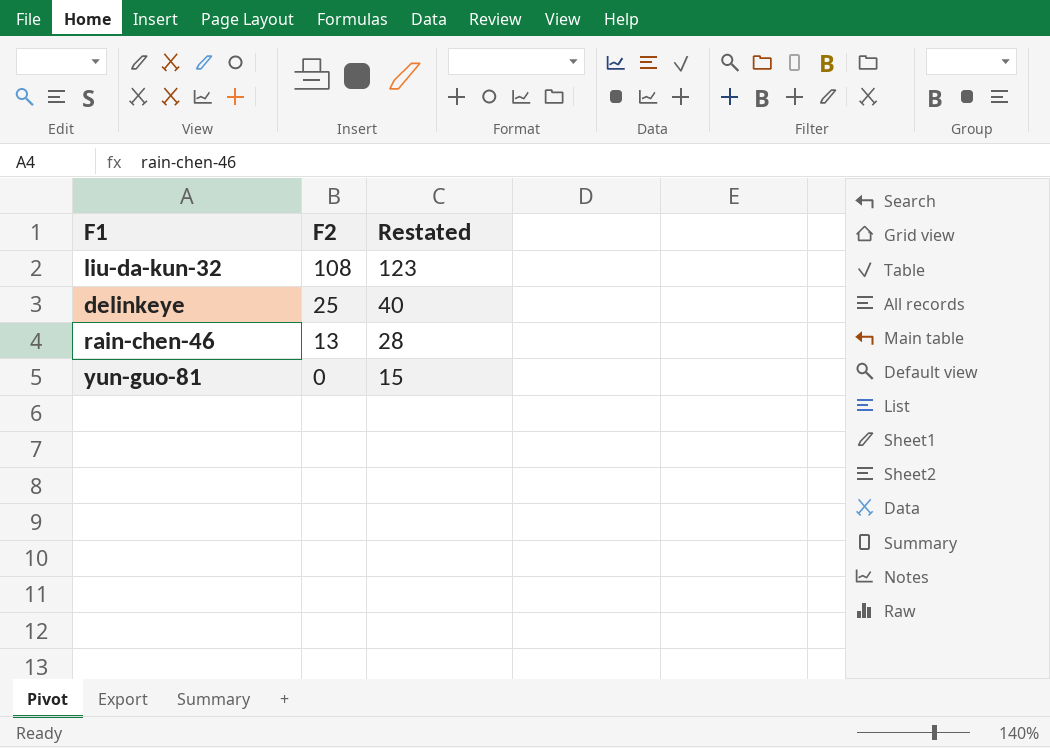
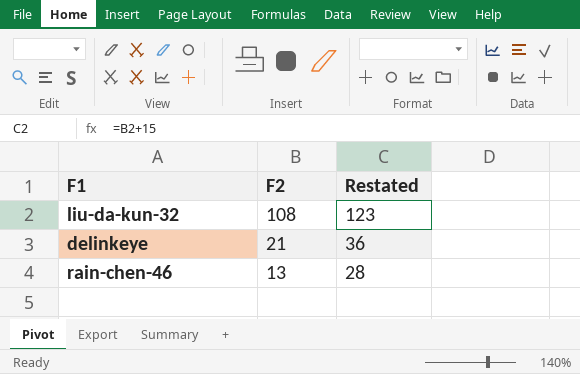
row yun-guo-81: 0 | 15 -> none
delinkeye | F2: 25 -> 21
delinkeye | Restated: 40 -> 36

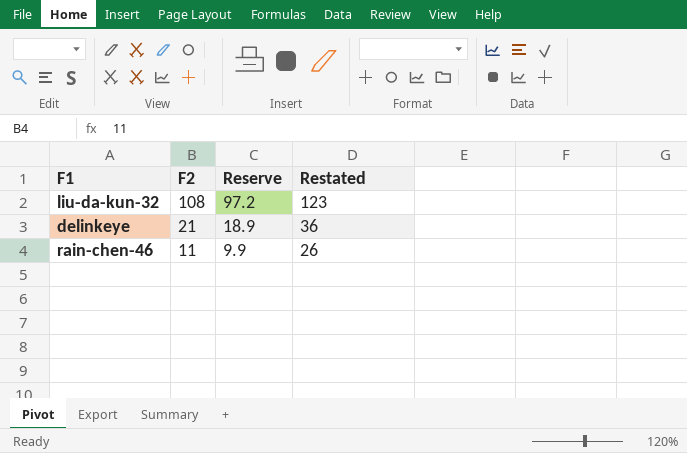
column Reserve | formula: none -> [F2] * 0.9
rain-chen-46 | F2: 13 -> 11
rain-chen-46 | Restated: 28 -> 26

